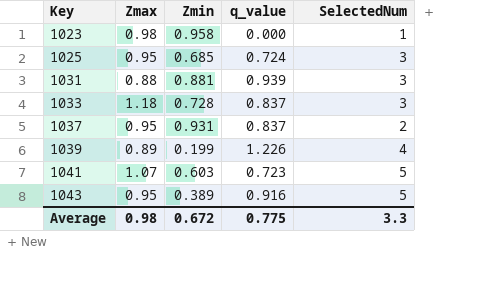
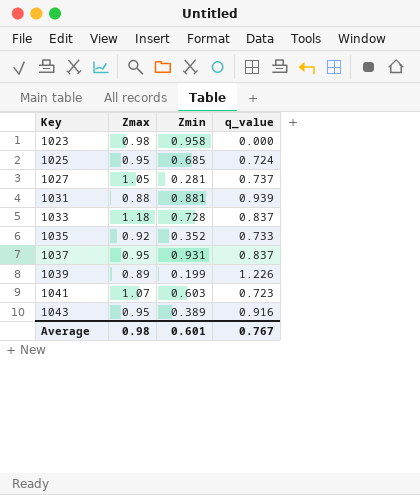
column SelectedNum | position: 5 -> none
row 1027: none -> 1.05 | 0.281 | 0.737
row 1035: none -> 0.92 | 0.352 | 0.733
Average | Zmin: 0.672 -> 0.601
Average | q_value: 0.775 -> 0.767

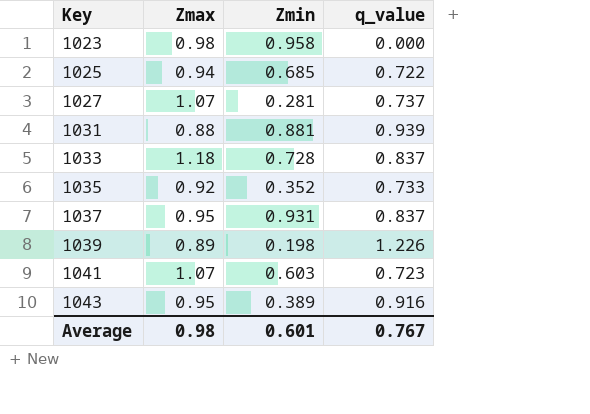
1025 | Zmax: 0.95 -> 0.94
1025 | q_value: 0.724 -> 0.722
1027 | Zmax: 1.05 -> 1.07
1039 | Zmin: 0.199 -> 0.198

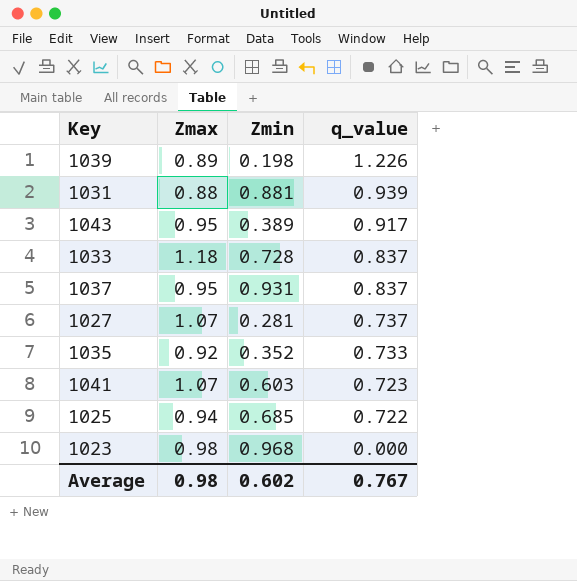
row order: Key ascending -> q_value descending
1043 | q_value: 0.916 -> 0.917
1023 | Zmin: 0.958 -> 0.968
Average | Zmin: 0.601 -> 0.602

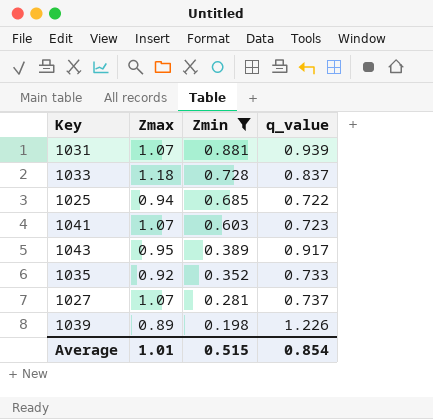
filter: none -> Zmin <= 0.881
row order: q_value descending -> Zmin descending
1031 | Zmax: 0.88 -> 1.07
Average | Zmax: 0.98 -> 1.01
Average | Zmin: 0.602 -> 0.515
Average | q_value: 0.767 -> 0.854

